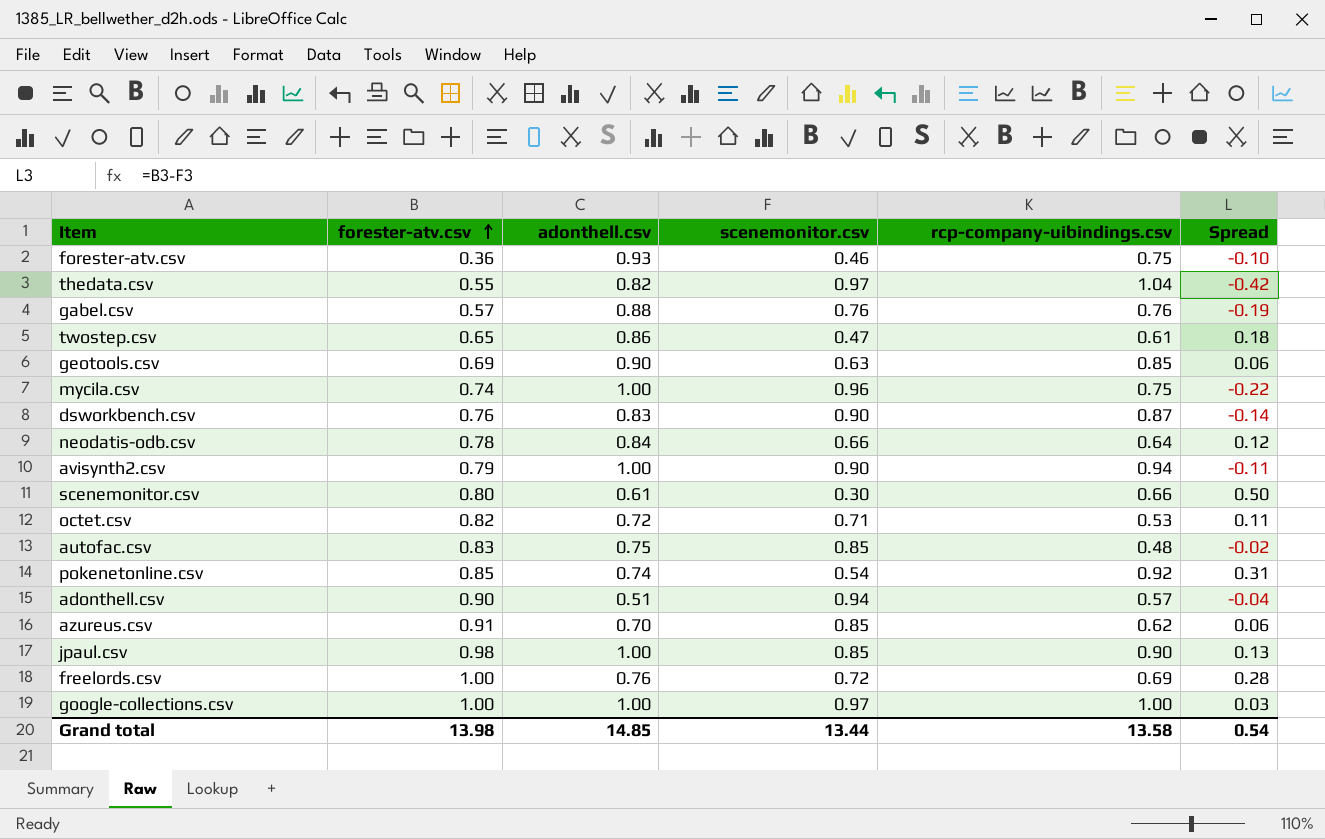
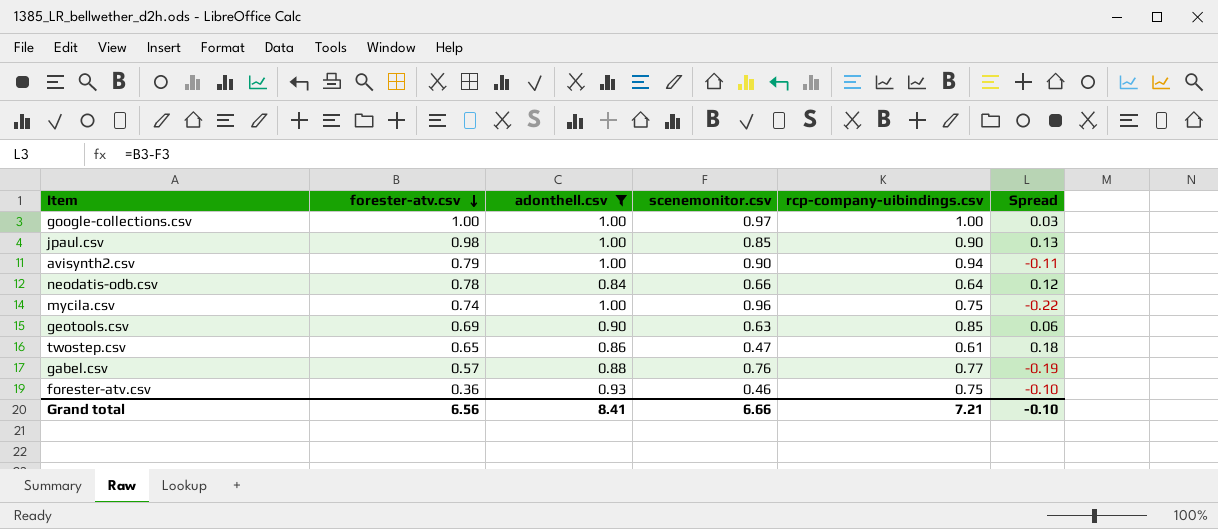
filter: none -> adonthell.csv >= 0.84
row order: forester-atv.csv ascending -> forester-atv.csv descending
gabel.csv | rcp-company-uibindings.csv: 0.76 -> 0.77
Grand total | forester-atv.csv: 13.98 -> 6.56
Grand total | adonthell.csv: 14.85 -> 8.41
Grand total | scenemonitor.csv: 13.44 -> 6.66
Grand total | rcp-company-uibindings.csv: 13.58 -> 7.21
Grand total | Spread: 0.54 -> -0.10

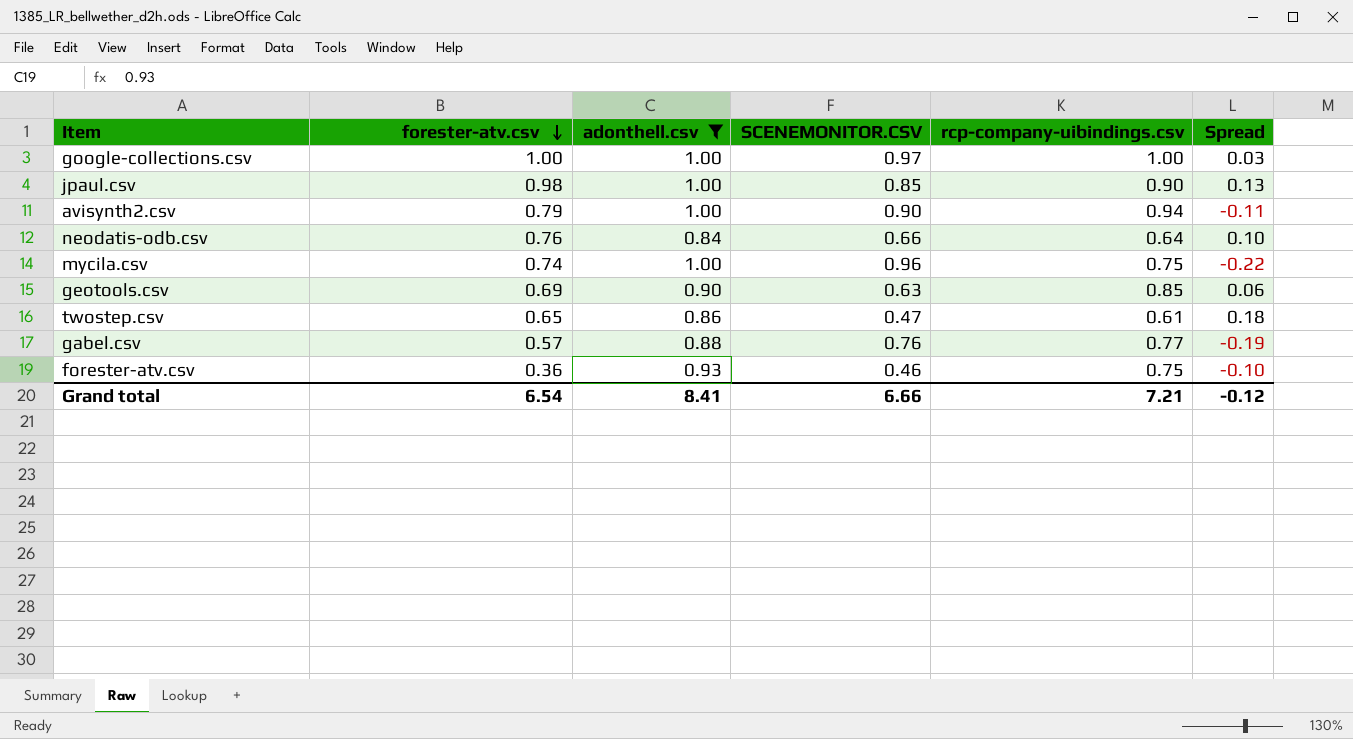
column name: scenemonitor.csv -> SCENEMONITOR.CSV
neodatis-odb.csv | forester-atv.csv: 0.78 -> 0.76
neodatis-odb.csv | Spread: 0.12 -> 0.10
Grand total | forester-atv.csv: 6.56 -> 6.54
Grand total | Spread: -0.10 -> -0.12

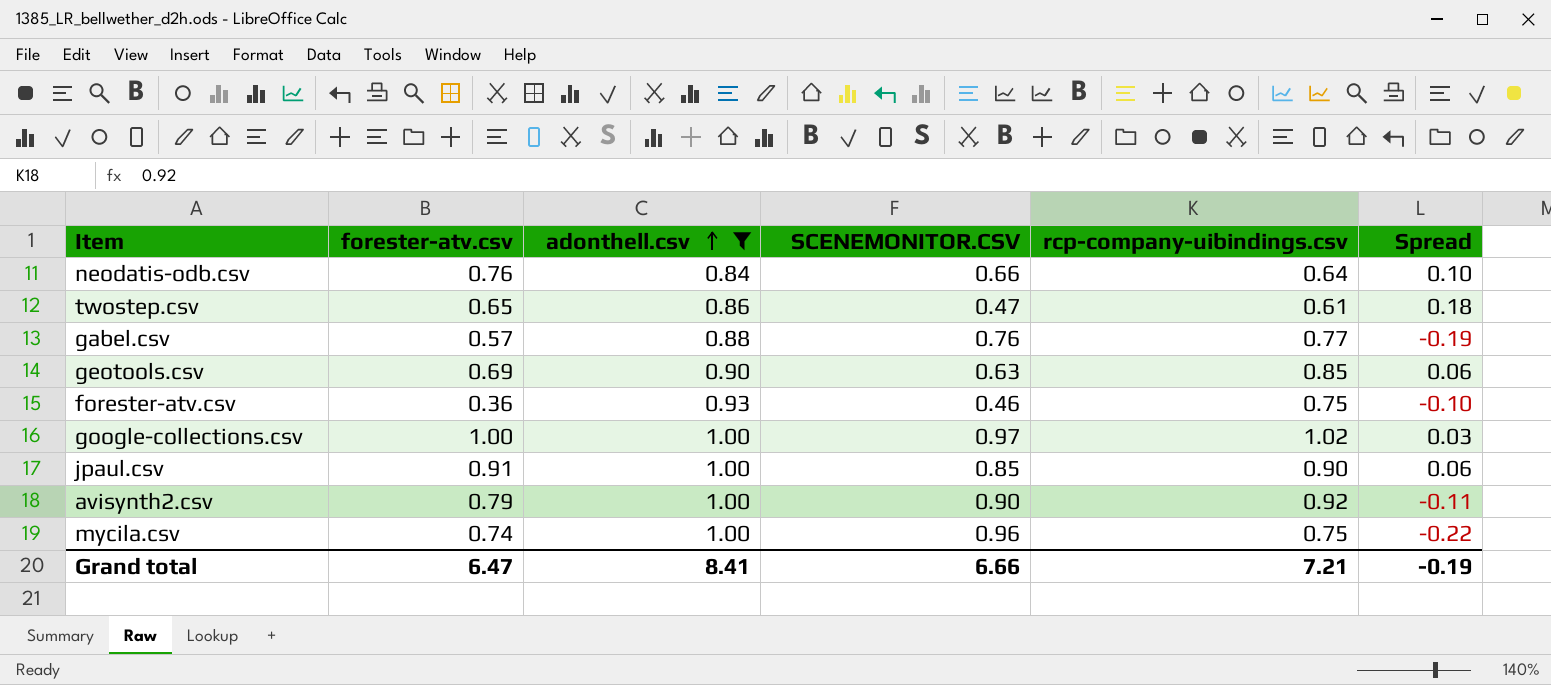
row order: forester-atv.csv descending -> adonthell.csv ascending
google-collections.csv | rcp-company-uibindings.csv: 1.00 -> 1.02
jpaul.csv | forester-atv.csv: 0.98 -> 0.91
jpaul.csv | Spread: 0.13 -> 0.06
avisynth2.csv | rcp-company-uibindings.csv: 0.94 -> 0.92
Grand total | forester-atv.csv: 6.54 -> 6.47
Grand total | Spread: -0.12 -> -0.19

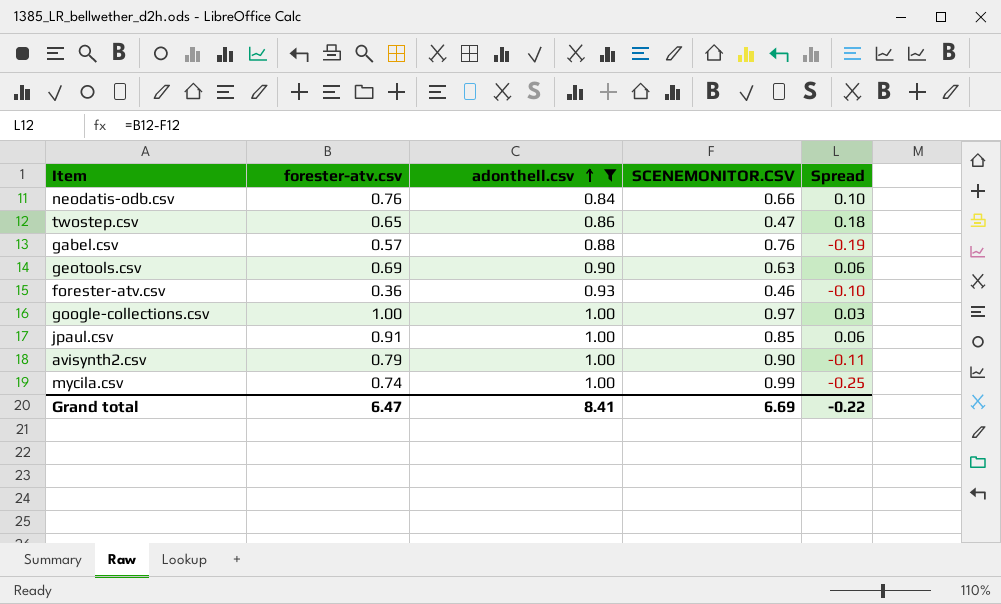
column rcp-company-uibindings.csv | position: 5 -> none
mycila.csv | SCENEMONITOR.CSV: 0.96 -> 0.99
mycila.csv | Spread: -0.22 -> -0.25
Grand total | SCENEMONITOR.CSV: 6.66 -> 6.69
Grand total | Spread: -0.19 -> -0.22

